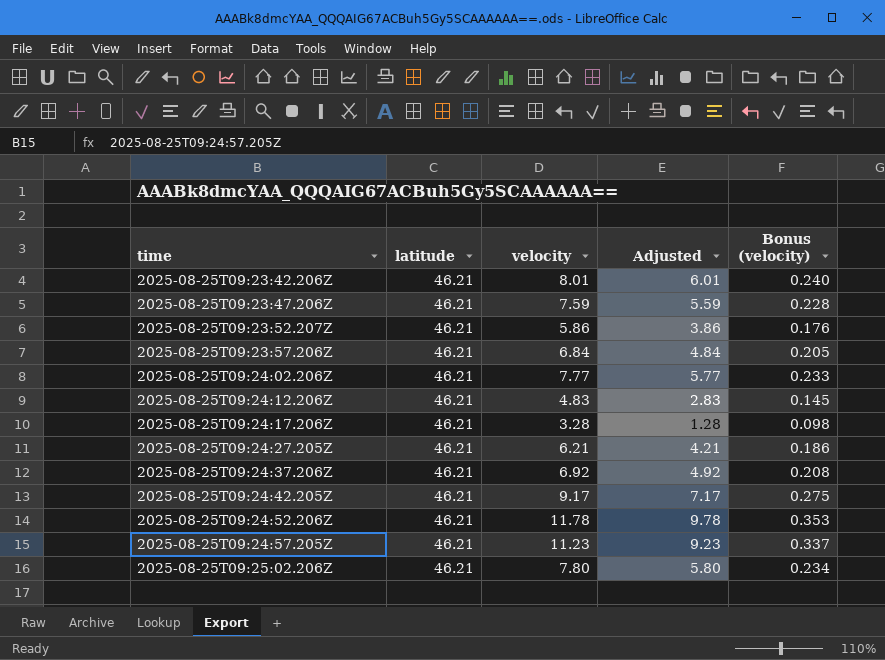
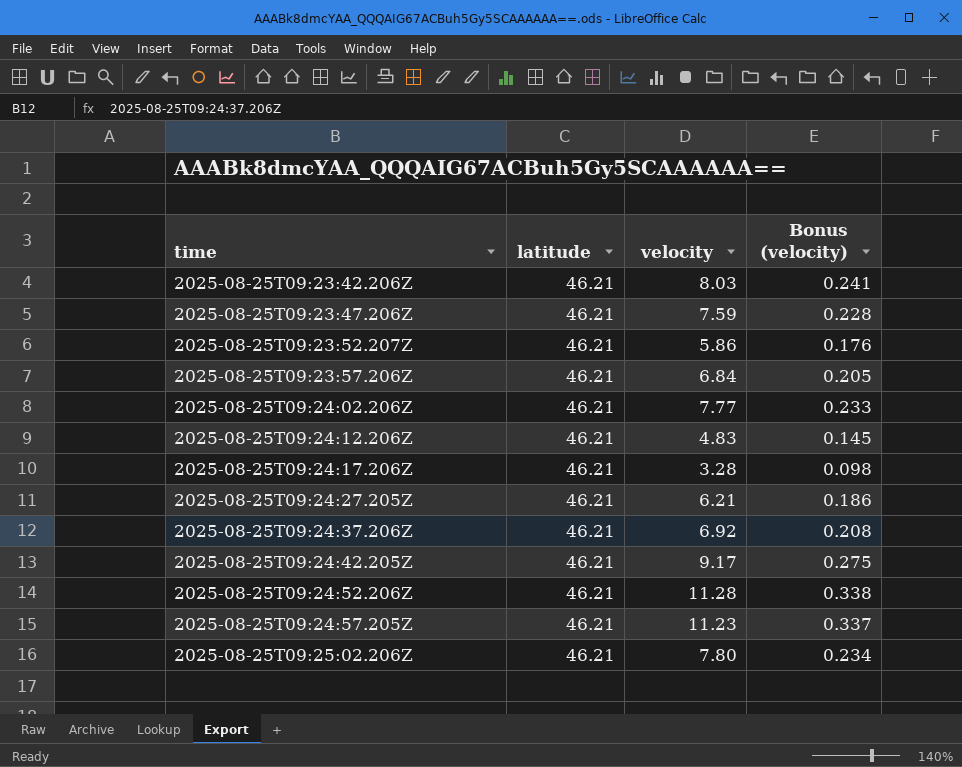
column Adjusted | formula: [velocity] - 2 -> none
2025-08-25T09:23:42.206Z | velocity: 8.01 -> 8.03
2025-08-25T09:23:42.206Z | Bonus (velocity): 0.240 -> 0.241
2025-08-25T09:24:52.206Z | velocity: 11.78 -> 11.28
2025-08-25T09:24:52.206Z | Bonus (velocity): 0.353 -> 0.338

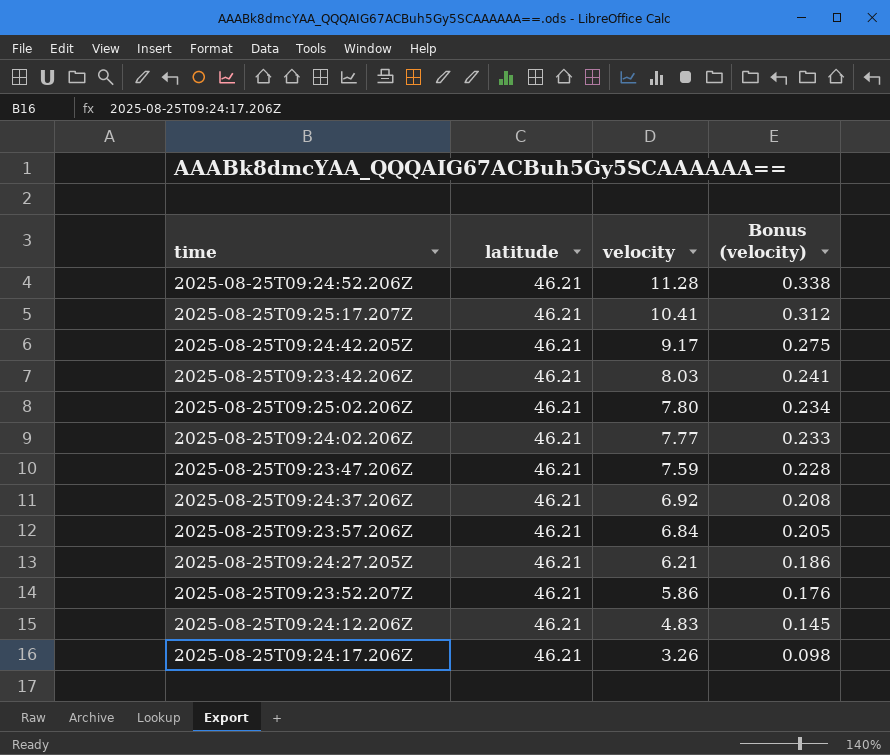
row order: time ascending -> velocity descending
row 2025-08-25T09:24:57.205Z: 46.21 | 11.23 | 0.337 -> none
row 2025-08-25T09:25:17.207Z: none -> 46.21 | 10.41 | 0.312
2025-08-25T09:24:17.206Z | velocity: 3.28 -> 3.26

